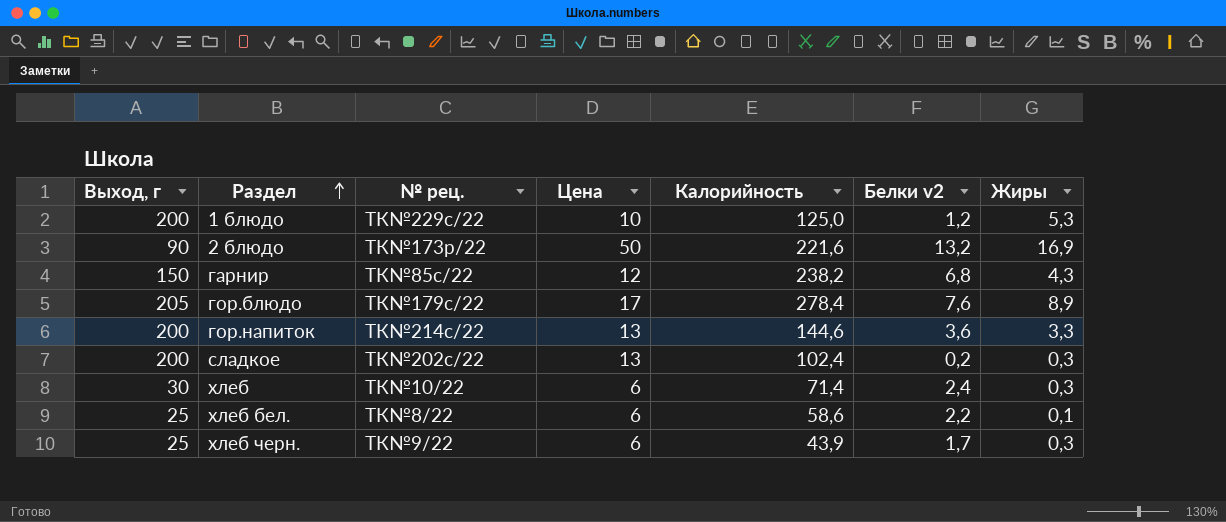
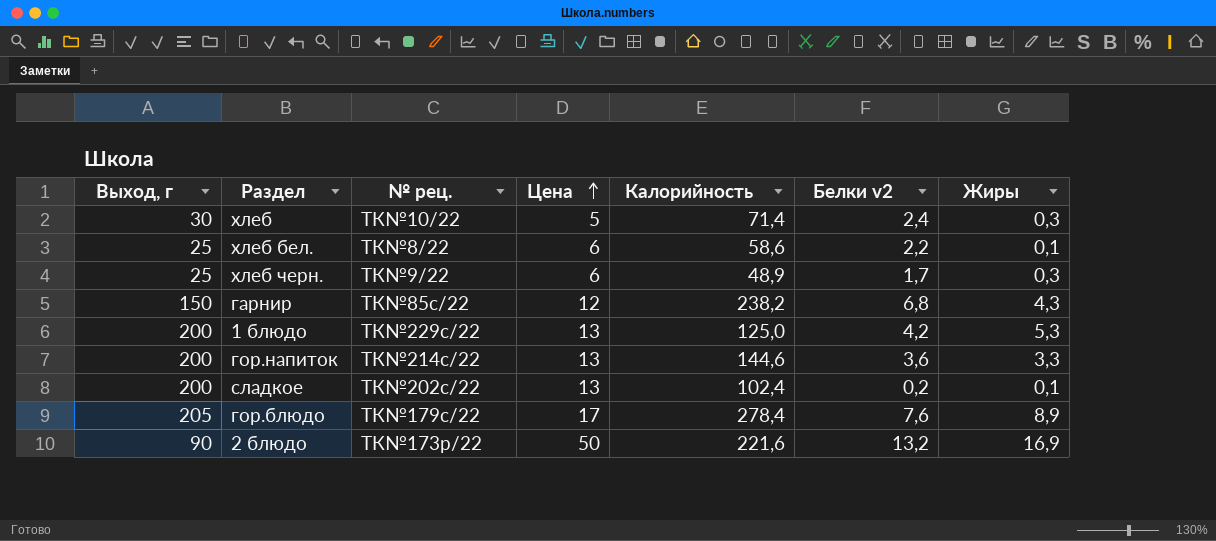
row order: Раздел ascending -> Цена ascending
хлеб | Цена: 6 -> 5
хлеб черн. | Калорийность: 43,9 -> 48,9
1 блюдо | Цена: 10 -> 13
1 блюдо | Белки v2: 1,2 -> 4,2
сладкое | Жиры: 0,3 -> 0,1

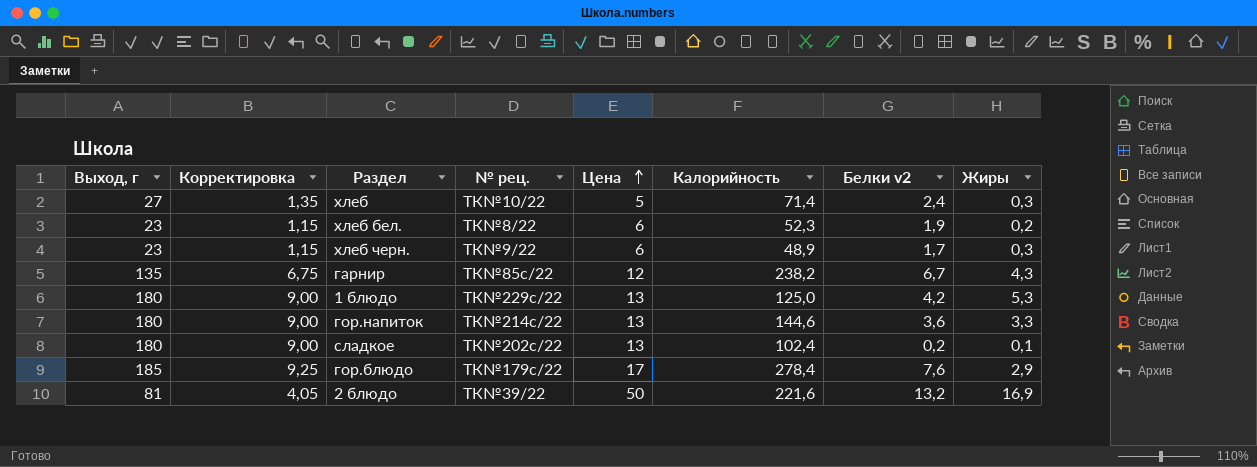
column Корректировка | formula: none -> [Выход, г] * 0,05
хлеб | Выход, г: 30 -> 27
хлеб бел. | Выход, г: 25 -> 23
хлеб бел. | Калорийность: 58,6 -> 52,3
хлеб бел. | Белки v2: 2,2 -> 1,9
хлеб бел. | Жиры: 0,1 -> 0,2
хлеб черн. | Выход, г: 25 -> 23
гарнир | Выход, г: 150 -> 135
гарнир | Белки v2: 6,8 -> 6,7
1 блюдо | Выход, г: 200 -> 180
гор.напиток | Выход, г: 200 -> 180
сладкое | Выход, г: 200 -> 180
гор.блюдо | Выход, г: 205 -> 185
гор.блюдо | Жиры: 8,9 -> 2,9
2 блюдо | Выход, г: 90 -> 81
2 блюдо | № рец.: ТК№173р/22 -> ТК№39/22

